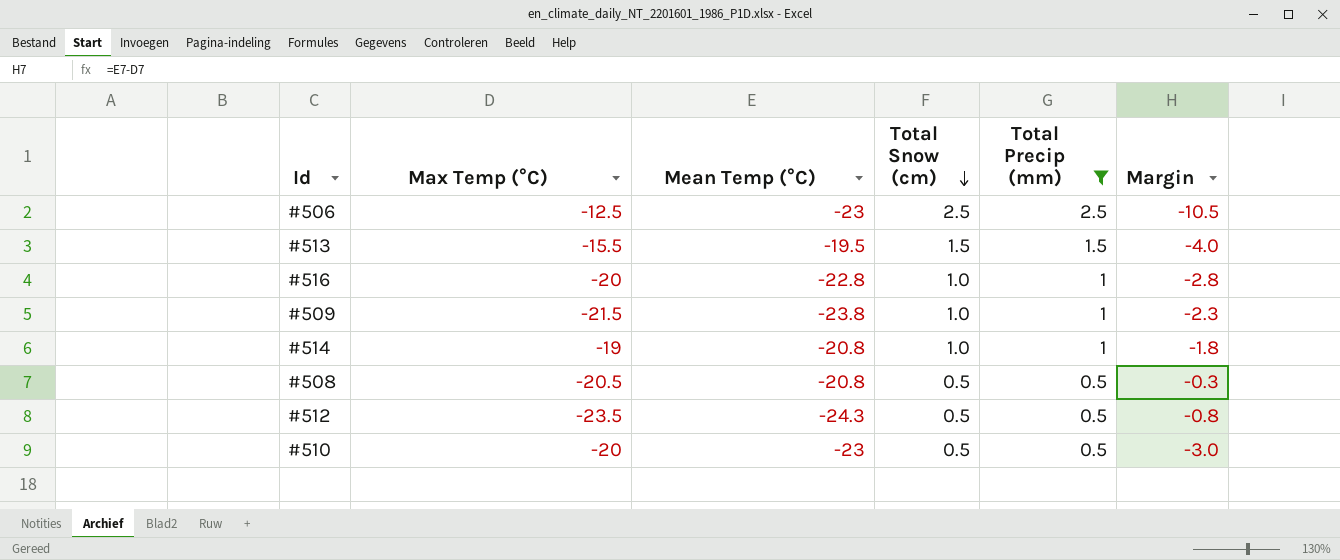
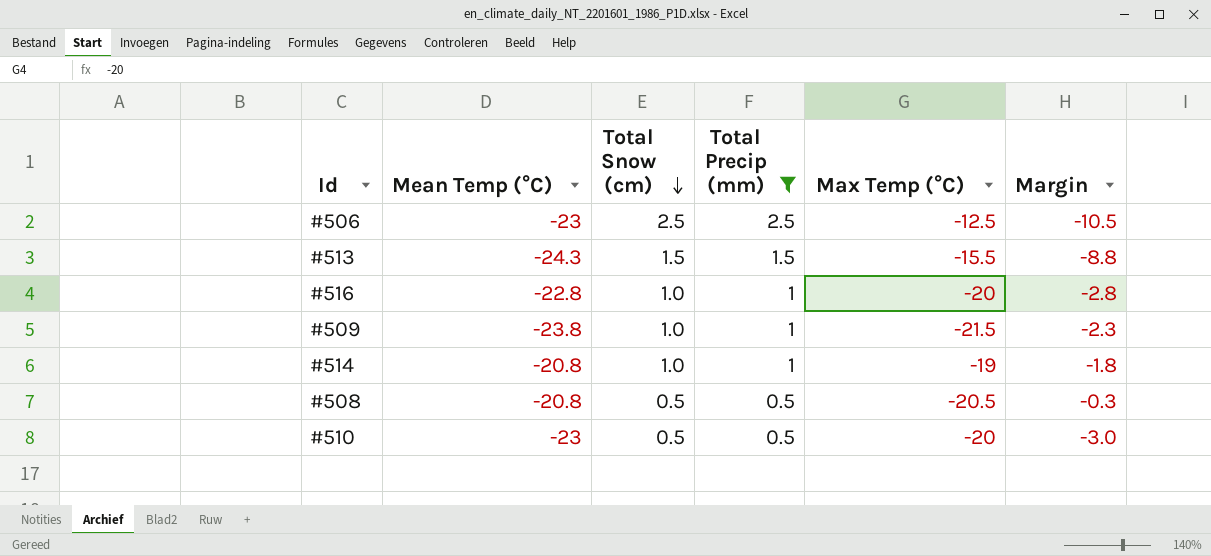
column Max Temp (°C) | position: 2 -> 5
row #512: -23.5 | -24.3 | 0.5 | 0.5 | -0.8 -> none
#513 | Mean Temp (°C): -19.5 -> -24.3
#513 | Margin: -4.0 -> -8.8

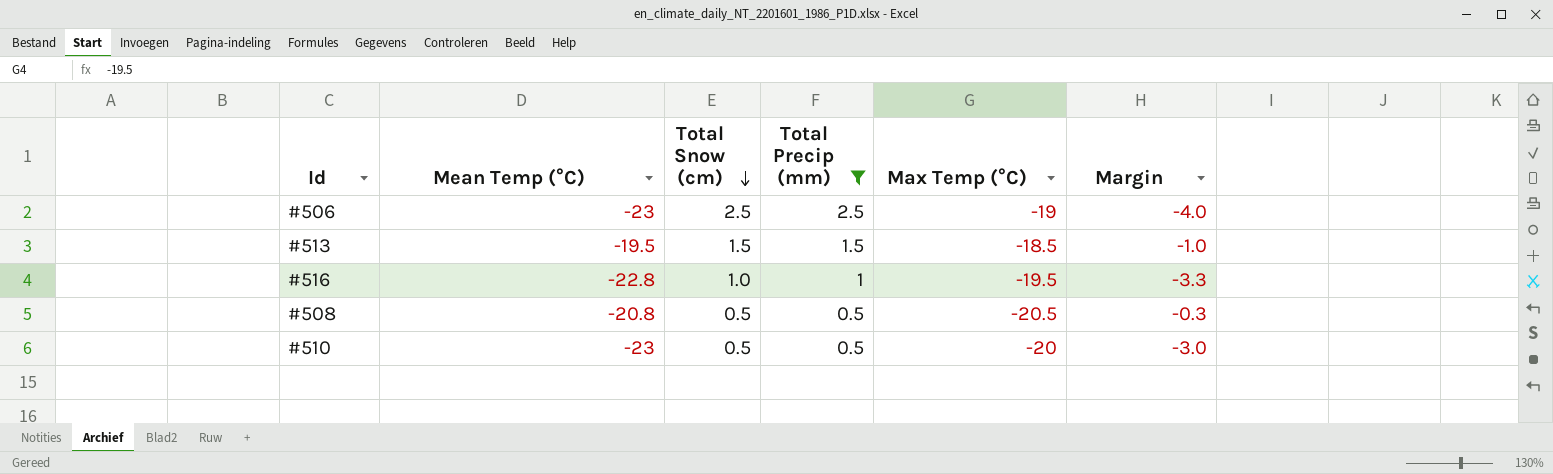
row #509: -23.8 | 1.0 | 1 | -21.5 | -2.3 -> none
row #514: -20.8 | 1.0 | 1 | -19 | -1.8 -> none
#506 | Max Temp (°C): -12.5 -> -19
#506 | Margin: -10.5 -> -4.0
#513 | Mean Temp (°C): -24.3 -> -19.5
#513 | Max Temp (°C): -15.5 -> -18.5
#513 | Margin: -8.8 -> -1.0
#516 | Max Temp (°C): -20 -> -19.5
#516 | Margin: -2.8 -> -3.3

